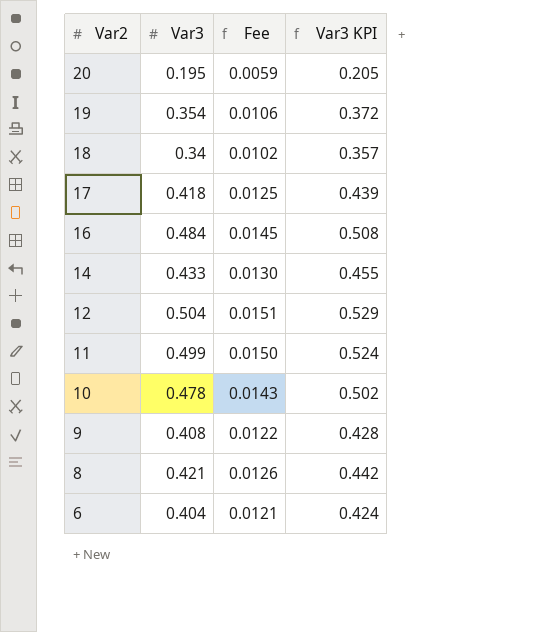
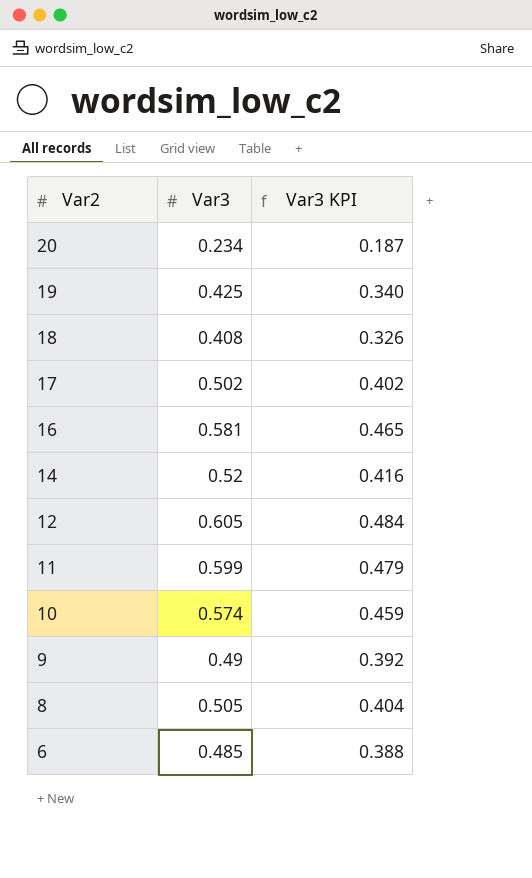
column Fee | formula: [Var3] * 0.03 -> none
column Var3 KPI | formula: [Var3] * 1.05 -> [Var3] * 0.8
20 | Var3: 0.195 -> 0.234
19 | Var3: 0.354 -> 0.425
18 | Var3: 0.34 -> 0.408
17 | Var3: 0.418 -> 0.502
16 | Var3: 0.484 -> 0.581
14 | Var3: 0.433 -> 0.52
12 | Var3: 0.504 -> 0.605
11 | Var3: 0.499 -> 0.599
10 | Var3: 0.478 -> 0.574
9 | Var3: 0.408 -> 0.49
8 | Var3: 0.421 -> 0.505
6 | Var3: 0.404 -> 0.485

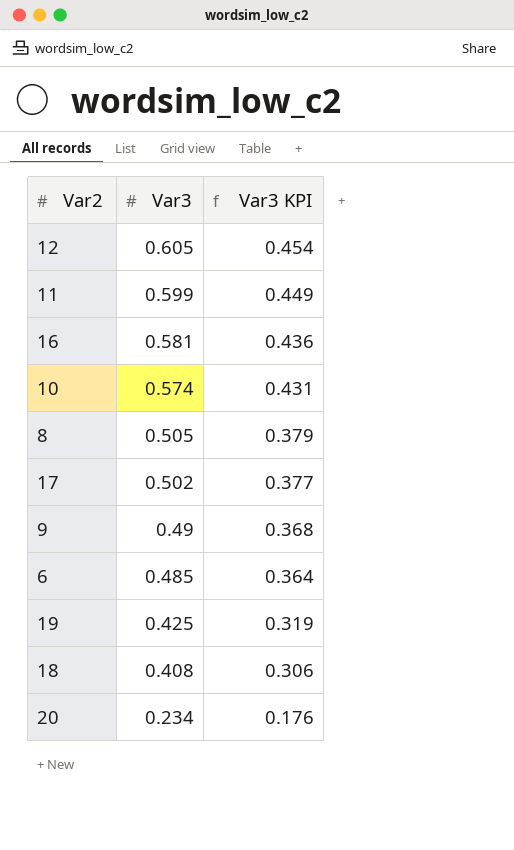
row order: Var2 descending -> Var3 descending
column Var3 KPI | formula: [Var3] * 0.8 -> [Var3] * 0.75
row 14: 0.52 | 0.416 -> none

